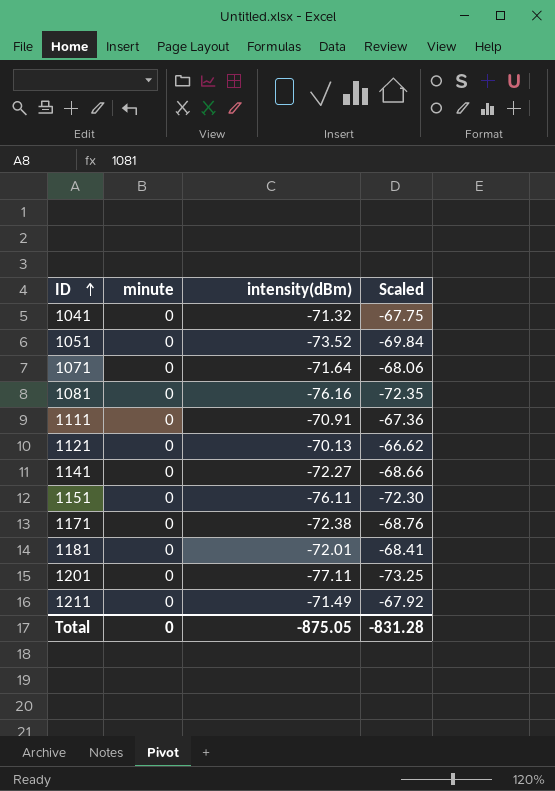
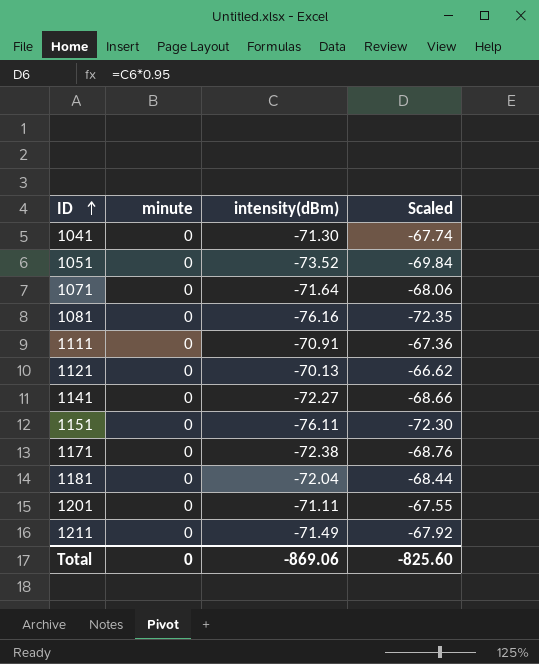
1041 | intensity(dBm): -71.32 -> -71.30
1041 | Scaled: -67.75 -> -67.74
1181 | intensity(dBm): -72.01 -> -72.04
1181 | Scaled: -68.41 -> -68.44
1201 | intensity(dBm): -77.11 -> -71.11
1201 | Scaled: -73.25 -> -67.55
Total | intensity(dBm): -875.05 -> -869.06
Total | Scaled: -831.28 -> -825.60

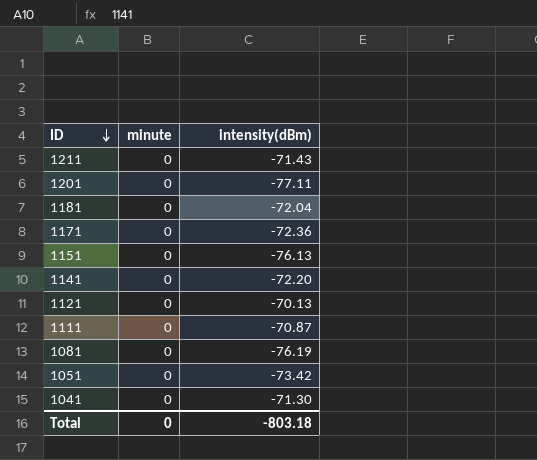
row order: ID ascending -> ID descending
column Scaled | formula: [intensity(dBm)] * 0.95 -> none
row 1071: 0 | -71.64 | -68.06 -> none
1211 | intensity(dBm): -71.49 -> -71.43
1201 | intensity(dBm): -71.11 -> -77.11
1171 | intensity(dBm): -72.38 -> -72.36
1151 | intensity(dBm): -76.11 -> -76.13
1141 | intensity(dBm): -72.27 -> -72.20
1111 | intensity(dBm): -70.91 -> -70.87
1081 | intensity(dBm): -76.16 -> -76.19
1051 | intensity(dBm): -73.52 -> -73.42
Total | intensity(dBm): -869.06 -> -803.18

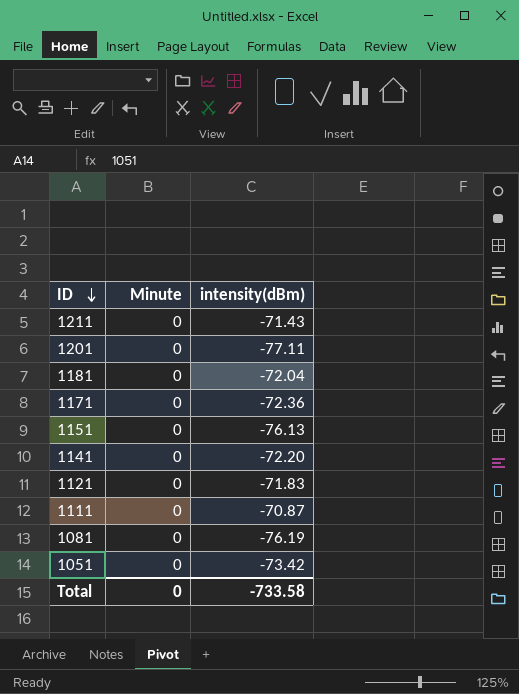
column name: minute -> Minute
row 1041: 0 | -71.30 -> none
1121 | intensity(dBm): -70.13 -> -71.83
Total | intensity(dBm): -803.18 -> -733.58

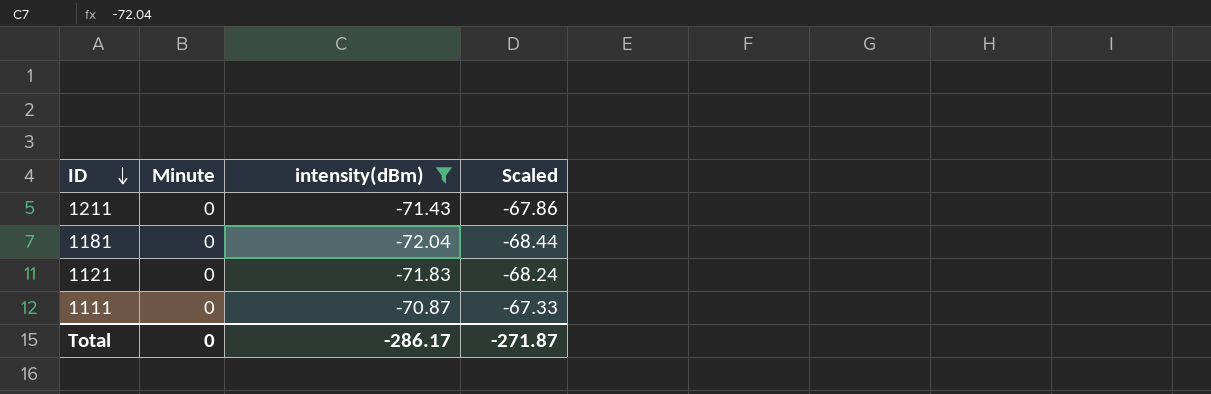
filter: none -> intensity(dBm) >= -72.04
column Scaled | formula: none -> [intensity(dBm)] * 0.95
Total | intensity(dBm): -733.58 -> -286.17

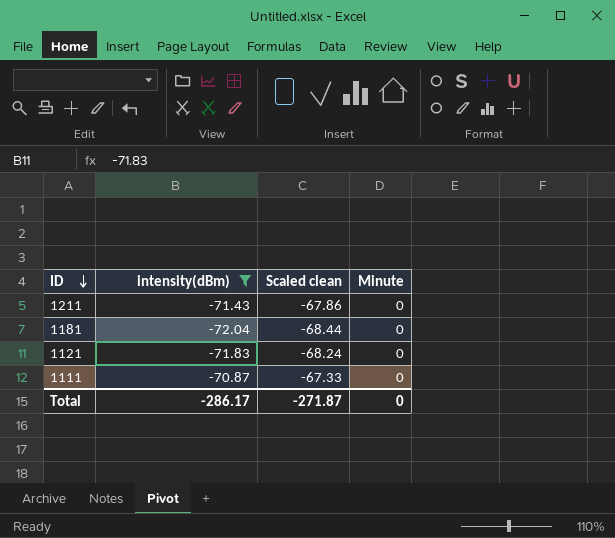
column name: Scaled -> Scaled clean
column Minute | position: 2 -> 4

